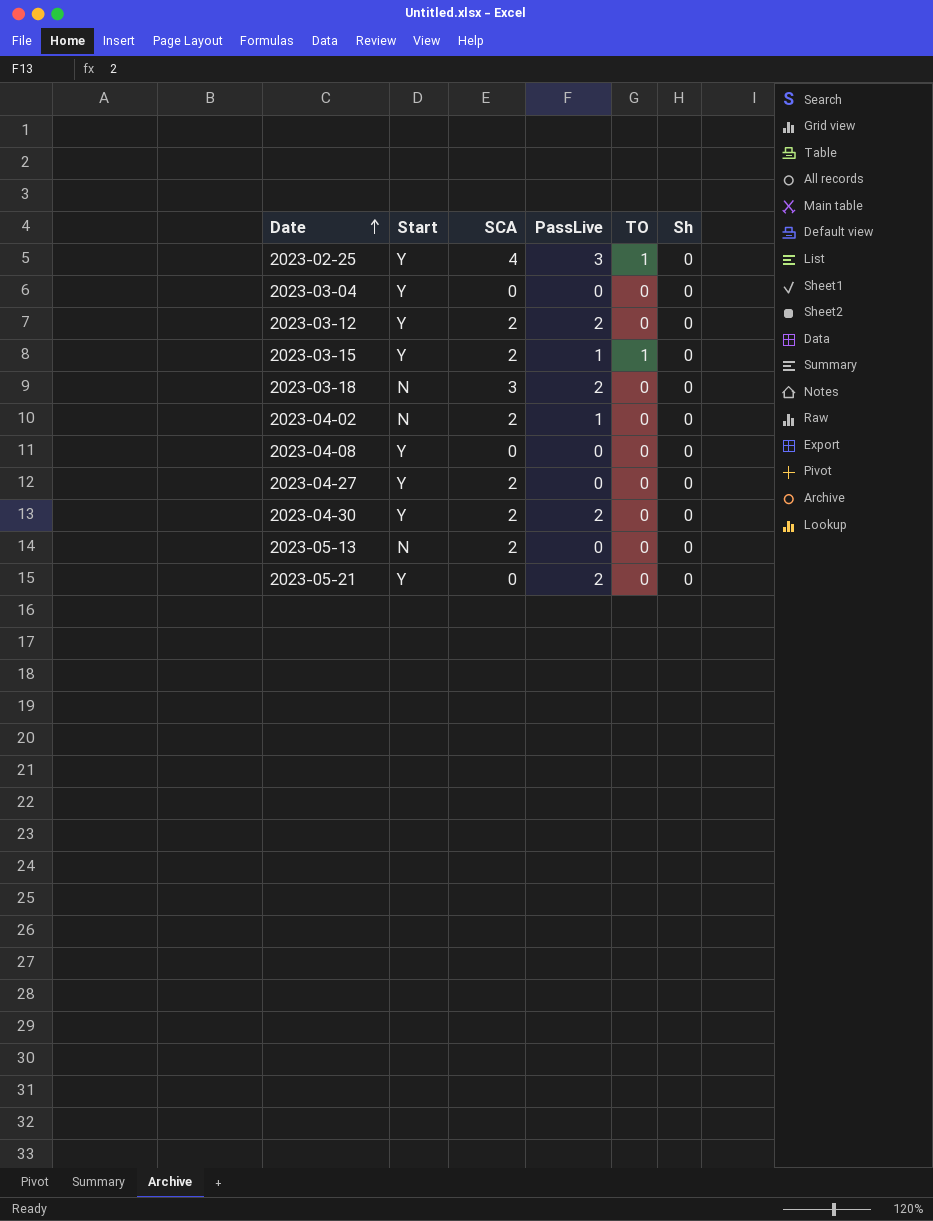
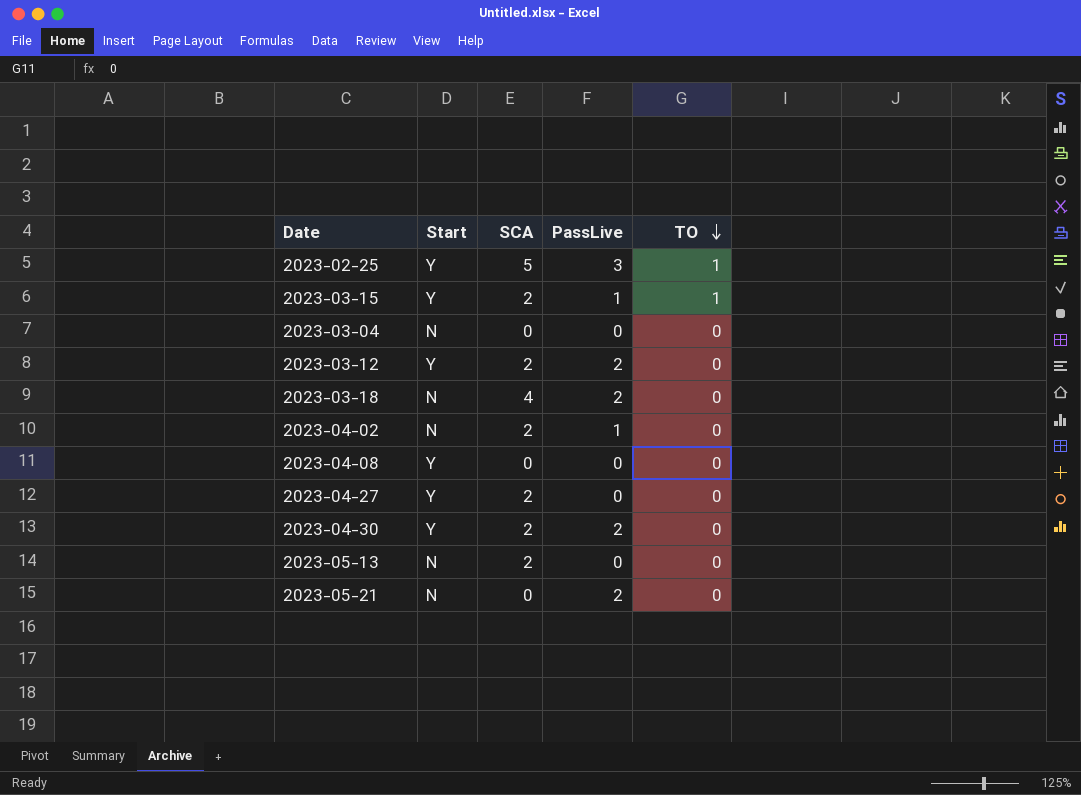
row order: Date ascending -> TO descending
column Sh | position: 6 -> none
2023-02-25 | SCA: 4 -> 5
2023-03-04 | Start: Y -> N
2023-03-18 | SCA: 3 -> 4
2023-05-21 | Start: Y -> N

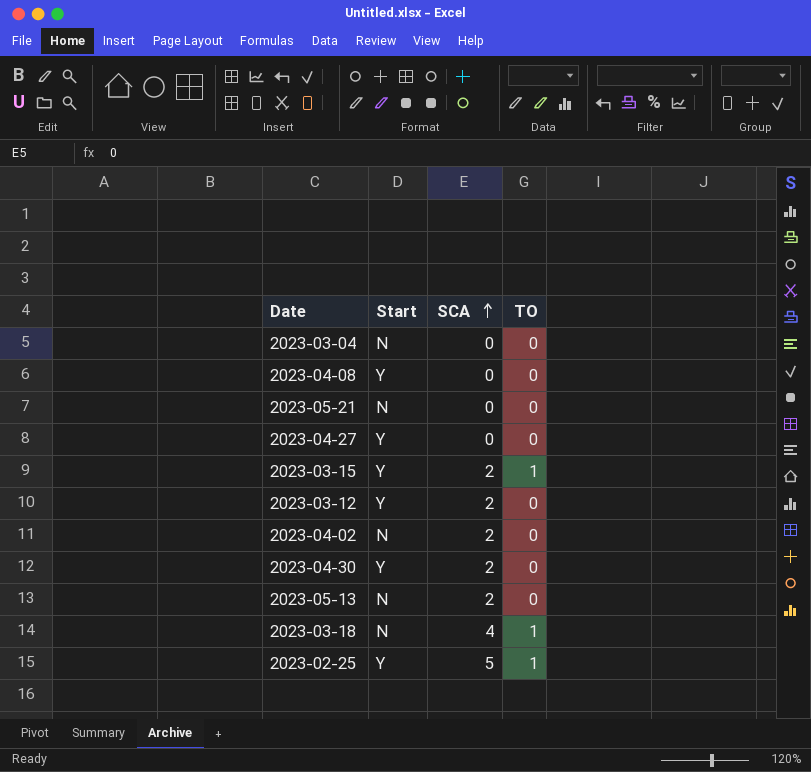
row order: TO descending -> SCA ascending
column PassLive | position: 4 -> none
2023-04-27 | SCA: 2 -> 0
2023-03-18 | TO: 0 -> 1

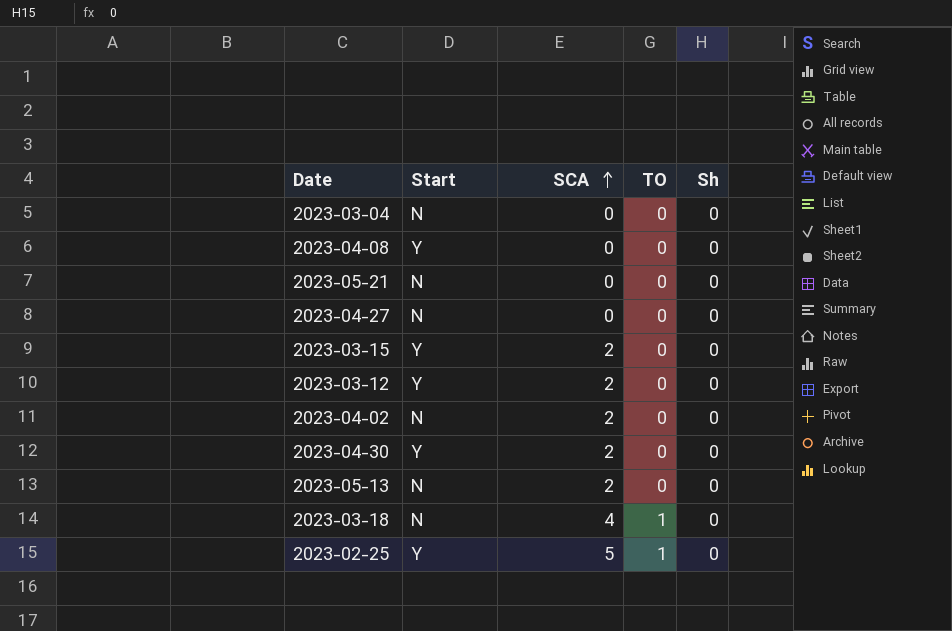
column Sh | position: none -> 5
2023-04-27 | Start: Y -> N
2023-03-15 | TO: 1 -> 0

